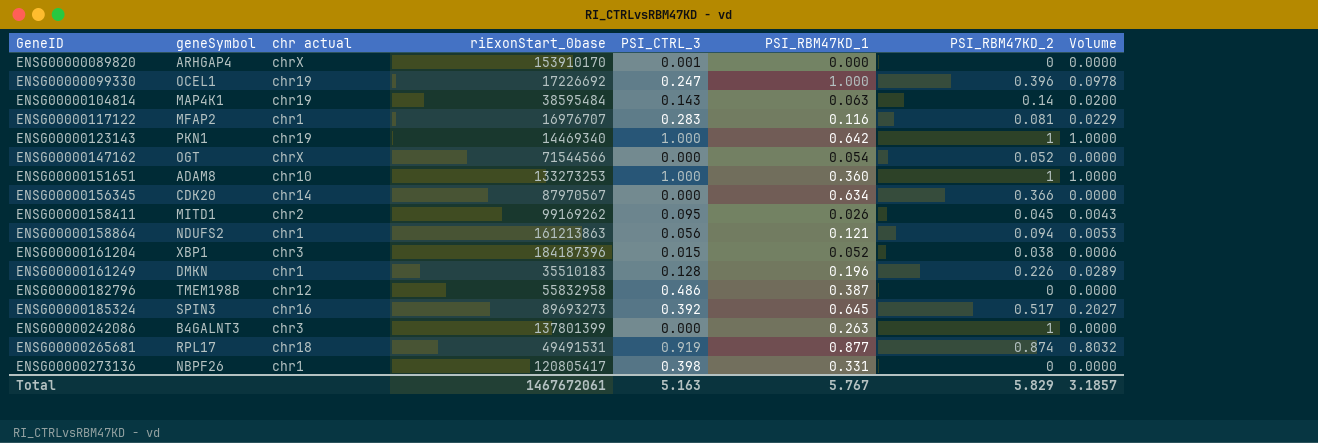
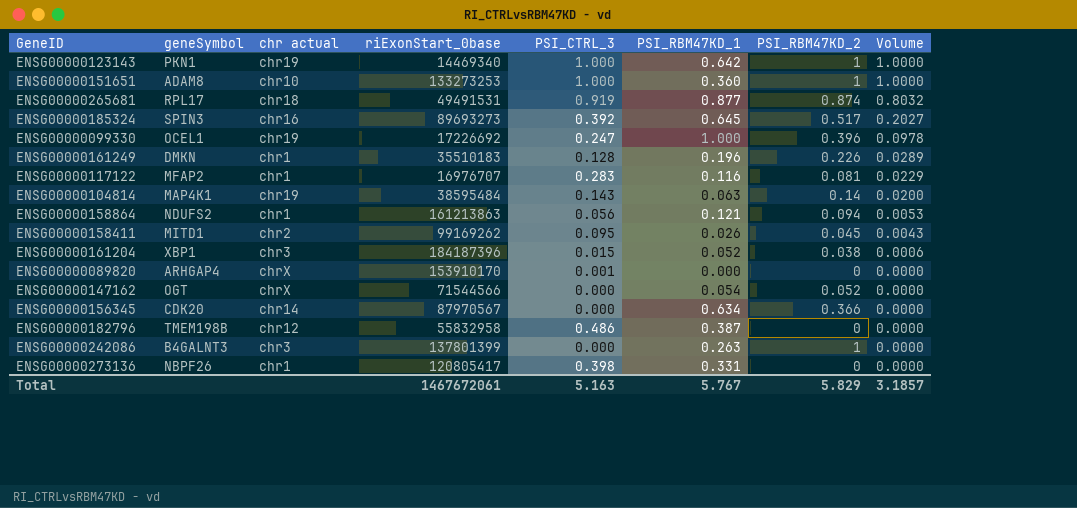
row order: GeneID ascending -> Volume descending

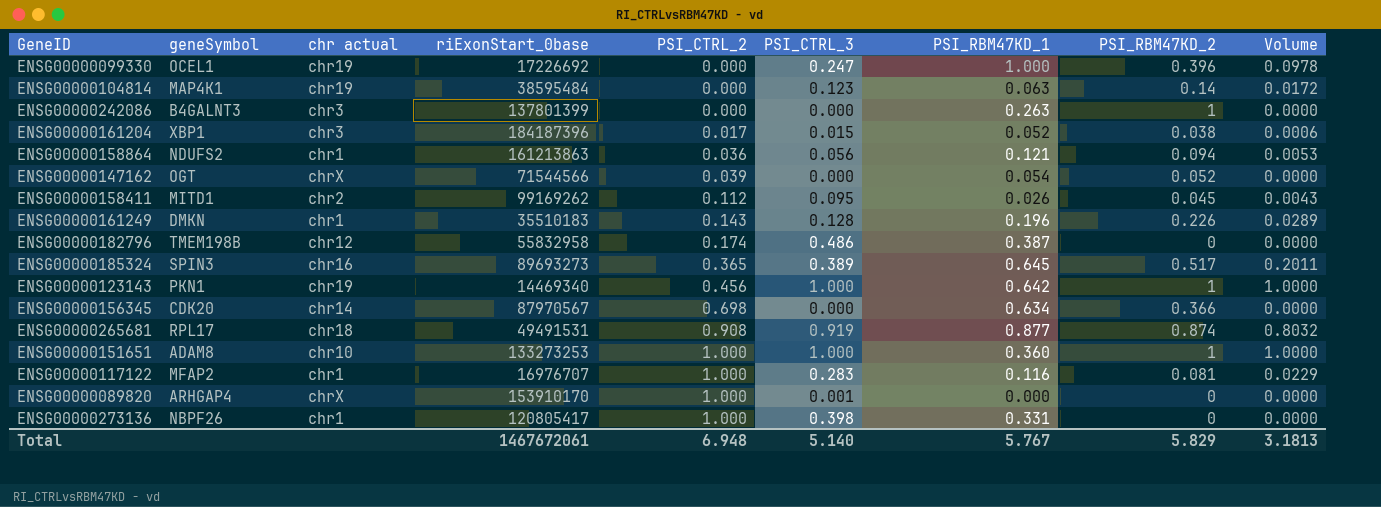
row order: Volume descending -> PSI_CTRL_2 ascending
column PSI_CTRL_2 | position: none -> 5
ENSG00000104814 | PSI_CTRL_3: 0.143 -> 0.123
ENSG00000104814 | Volume: 0.0200 -> 0.0172
ENSG00000185324 | PSI_CTRL_3: 0.392 -> 0.389
ENSG00000185324 | Volume: 0.2027 -> 0.2011
Total | PSI_CTRL_3: 5.163 -> 5.140
Total | Volume: 3.1857 -> 3.1813

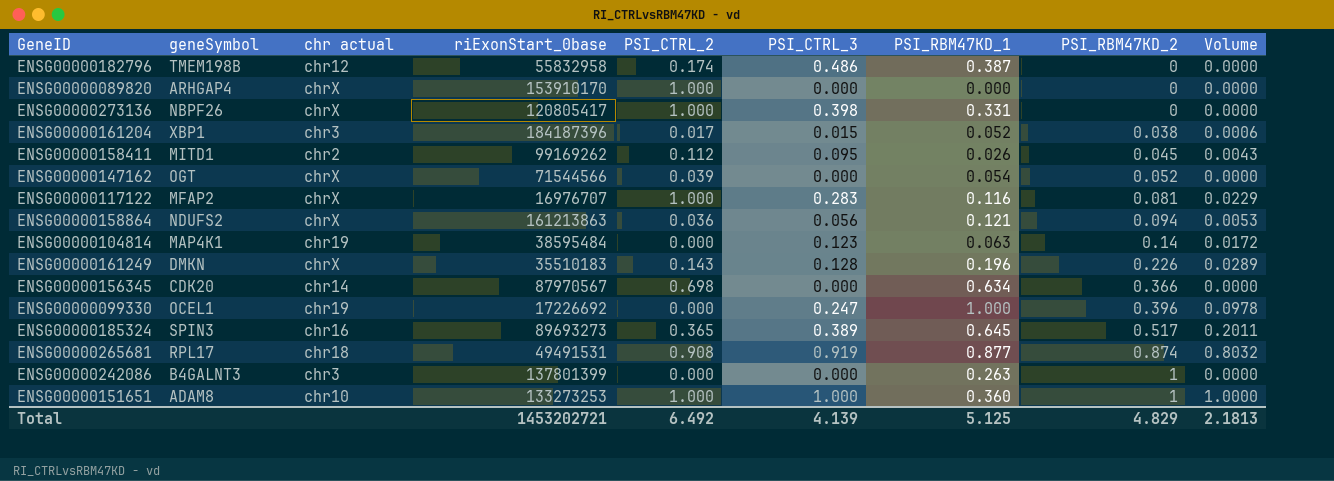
row order: PSI_CTRL_2 ascending -> PSI_RBM47KD_2 ascending
row ENSG00000123143: PKN1 | chr19 | 14469340 | 0.456 | 1.000 | 0.642 | 1 | 1.0000 -> none
ENSG00000089820 | PSI_CTRL_3: 0.001 -> 0.000
ENSG00000273136 | chr actual: chr1 -> chrX
ENSG00000117122 | chr actual: chr1 -> chrX
ENSG00000158864 | chr actual: chr1 -> chrX
ENSG00000161249 | chr actual: chr1 -> chrX
Total | riExonStart_0base: 1467672061 -> 1453202721
Total | PSI_CTRL_2: 6.948 -> 6.492
Total | PSI_CTRL_3: 5.140 -> 4.139
Total | PSI_RBM47KD_1: 5.767 -> 5.125
Total | PSI_RBM47KD_2: 5.829 -> 4.829
Total | Volume: 3.1813 -> 2.1813

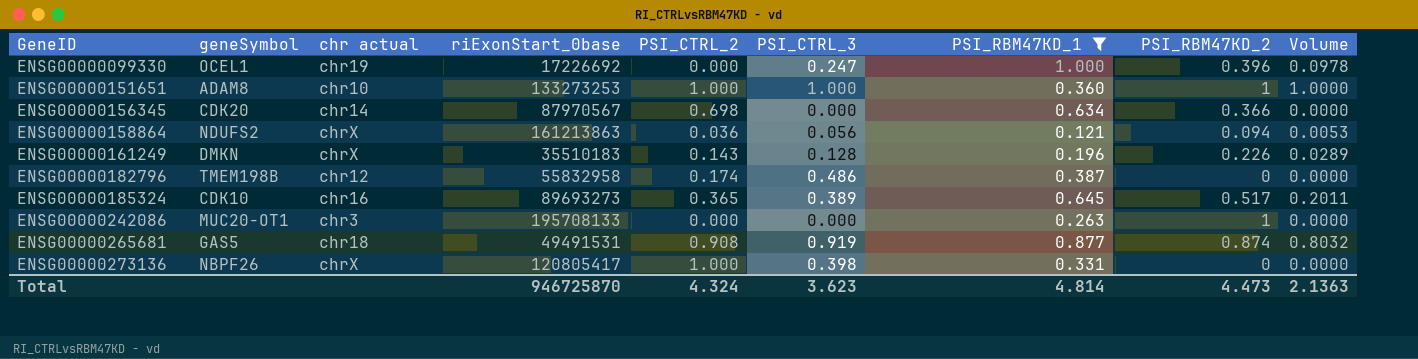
filter: none -> PSI_RBM47KD_1 >= 0.121
row order: PSI_RBM47KD_2 ascending -> GeneID ascending
ENSG00000185324 | geneSymbol: SPIN3 -> CDK10
ENSG00000242086 | geneSymbol: B4GALNT3 -> MUC20-OT1
ENSG00000242086 | riExonStart_0base: 137801399 -> 195708133
ENSG00000265681 | geneSymbol: RPL17 -> GAS5
Total | riExonStart_0base: 1453202721 -> 946725870
Total | PSI_CTRL_2: 6.492 -> 4.324
Total | PSI_CTRL_3: 4.139 -> 3.623
Total | PSI_RBM47KD_1: 5.125 -> 4.814
Total | PSI_RBM47KD_2: 4.829 -> 4.473
Total | Volume: 2.1813 -> 2.1363

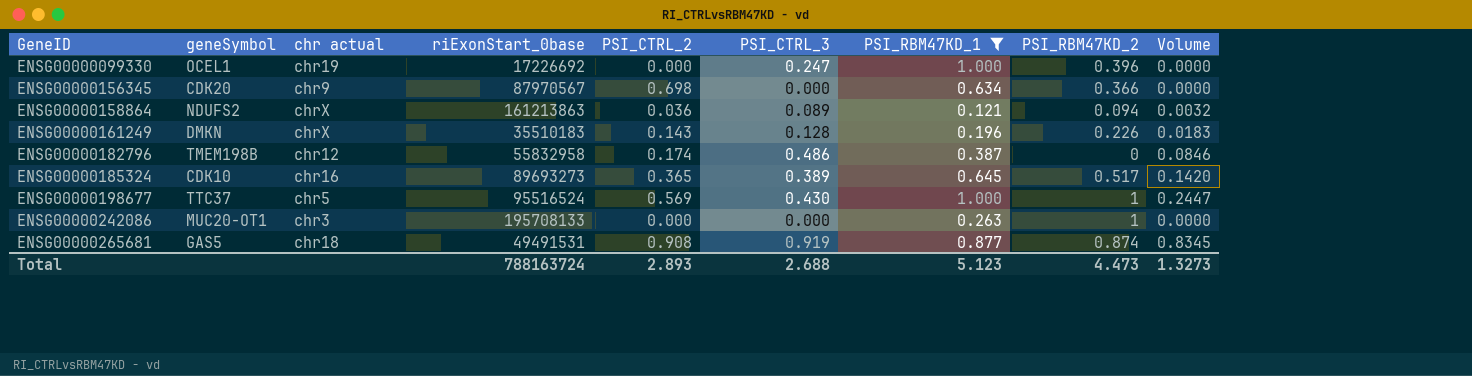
column Volume | formula: [PSI_CTRL_3] * [PSI_RBM47KD_2] -> [PSI_CTRL_2] * [PSI_CTRL_3]
row ENSG00000151651: ADAM8 | chr10 | 133273253 | 1.000 | 1.000 | 0.360 | 1 | 1.0000 -> none
row ENSG00000273136: NBPF26 | chrX | 120805417 | 1.000 | 0.398 | 0.331 | 0 | 0.0000 -> none
ENSG00000156345 | chr actual: chr14 -> chr9
ENSG00000158864 | PSI_CTRL_3: 0.056 -> 0.089
row ENSG00000198677: none -> TTC37 | chr5 | 95516524 | 0.569 | 0.430 | 1.000 | 1 | 0.2447
Total | riExonStart_0base: 946725870 -> 788163724
Total | PSI_CTRL_2: 4.324 -> 2.893
Total | PSI_CTRL_3: 3.623 -> 2.688
Total | PSI_RBM47KD_1: 4.814 -> 5.123
Total | Volume: 2.1363 -> 1.3273

